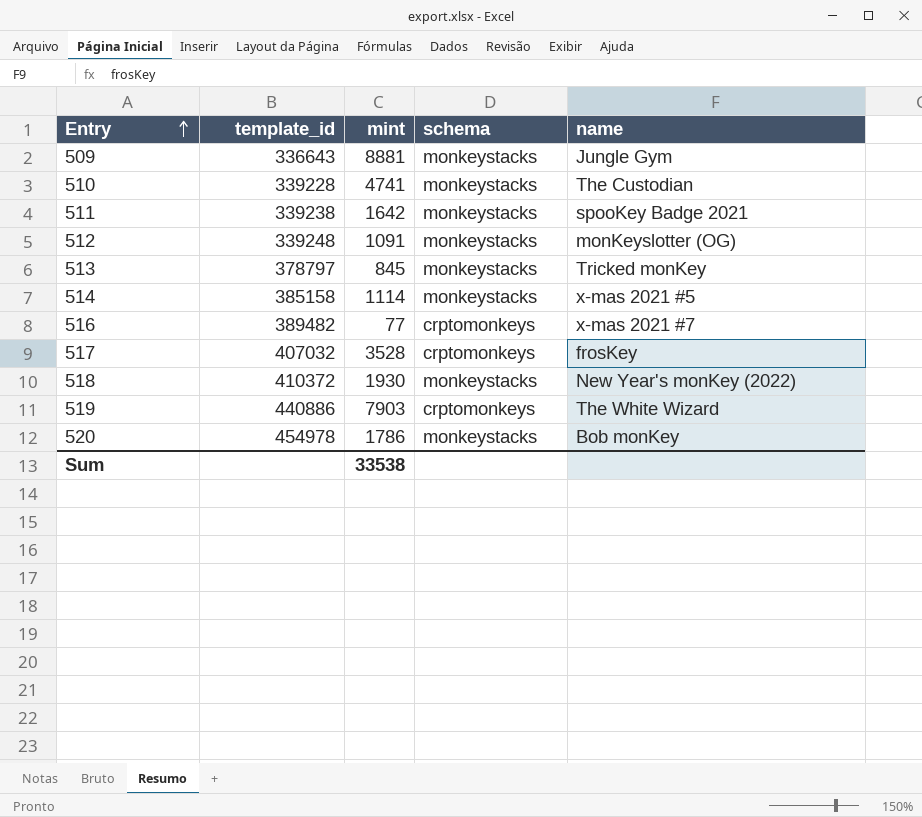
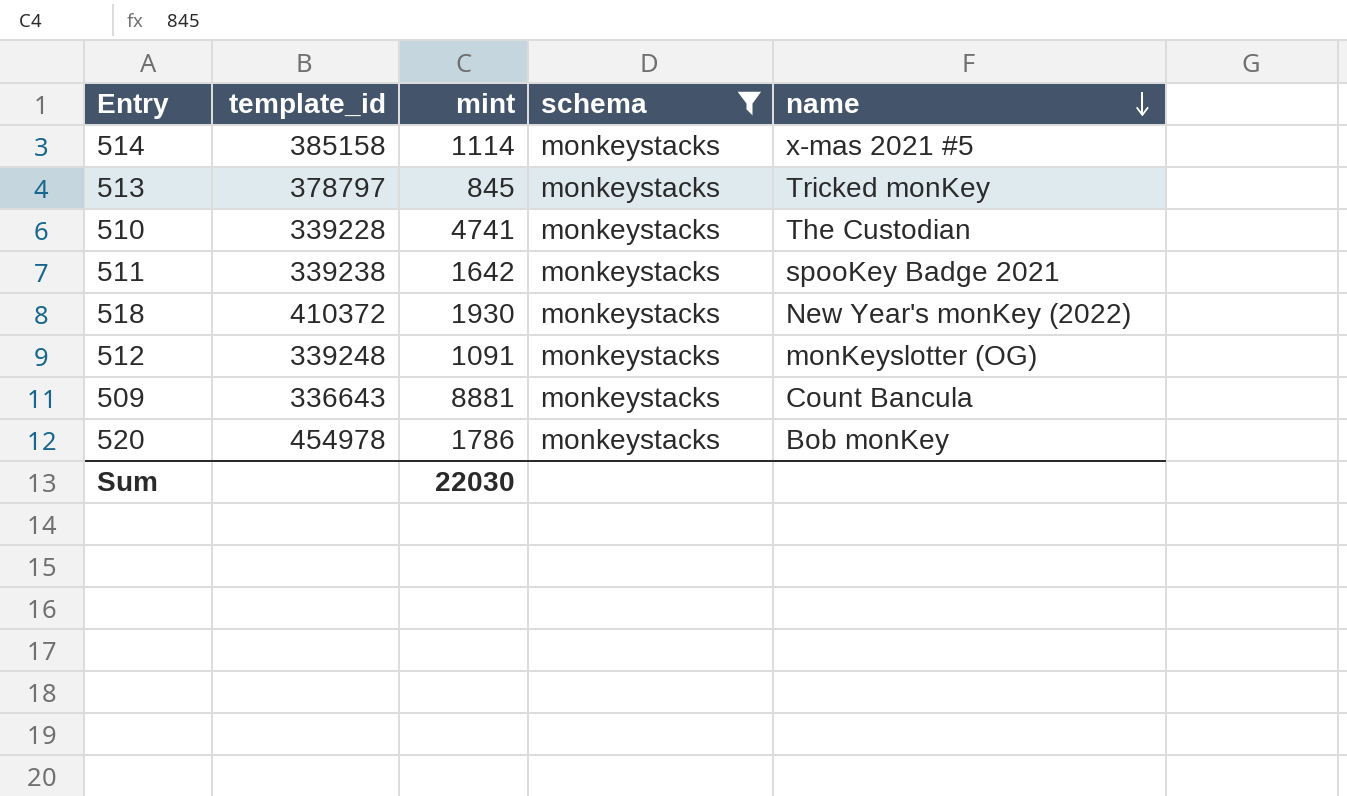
filter: none -> schema = monkeystacks
row order: Entry ascending -> name descending
509 | name: Jungle Gym -> Count Bancula
Sum | mint: 33538 -> 22030

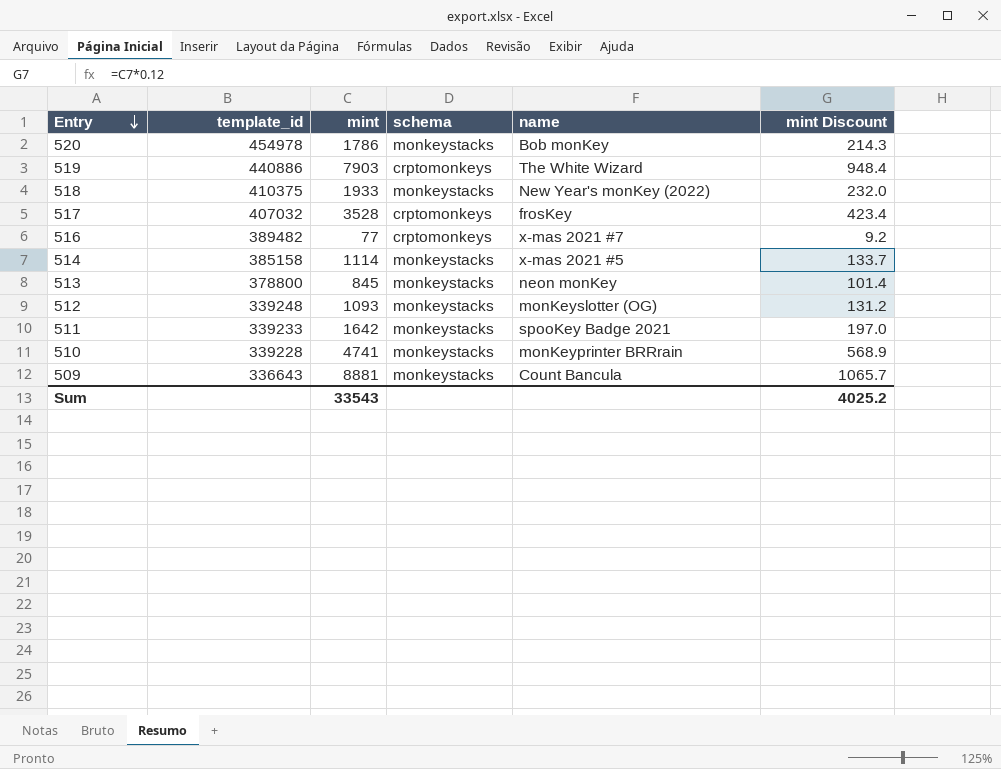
filter: schema = monkeystacks -> none
row order: name descending -> Entry descending
column mint Discount | formula: none -> [mint] * 0.12
518 | template_id: 410372 -> 410375
518 | mint: 1930 -> 1933
513 | template_id: 378797 -> 378800
513 | name: Tricked monKey -> neon monKey
512 | mint: 1091 -> 1093
511 | template_id: 339238 -> 339233
510 | name: The Custodian -> monKeyprinter BRRrain
Sum | mint: 22030 -> 33543

